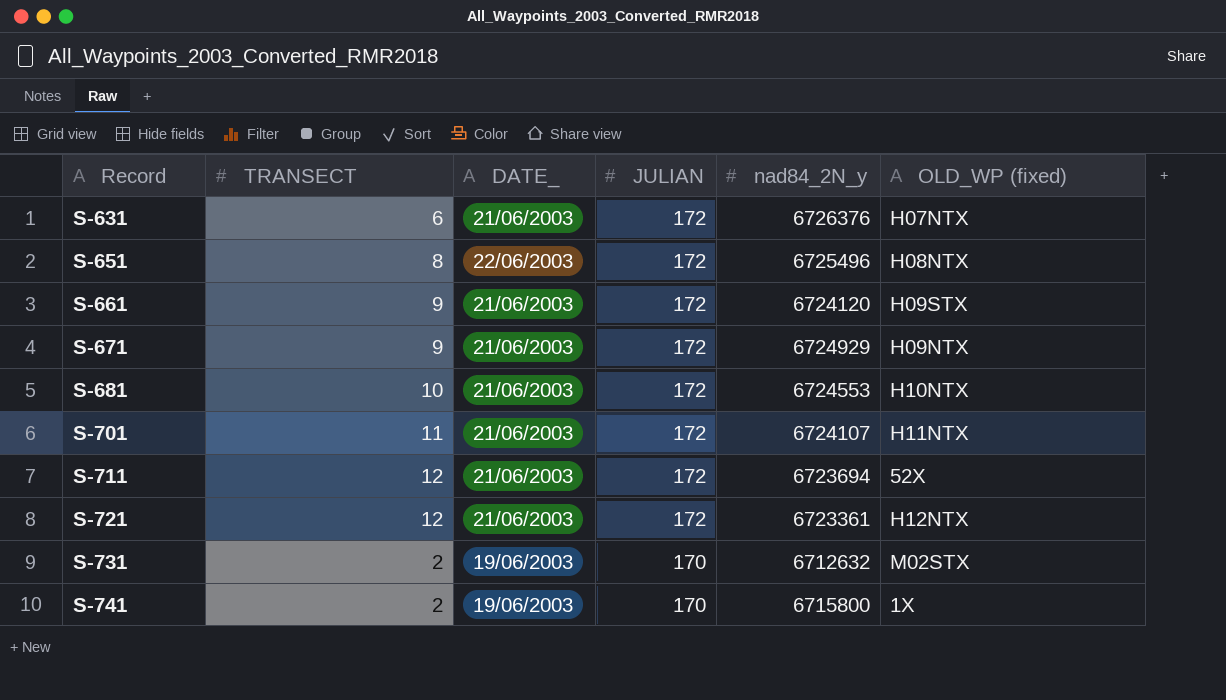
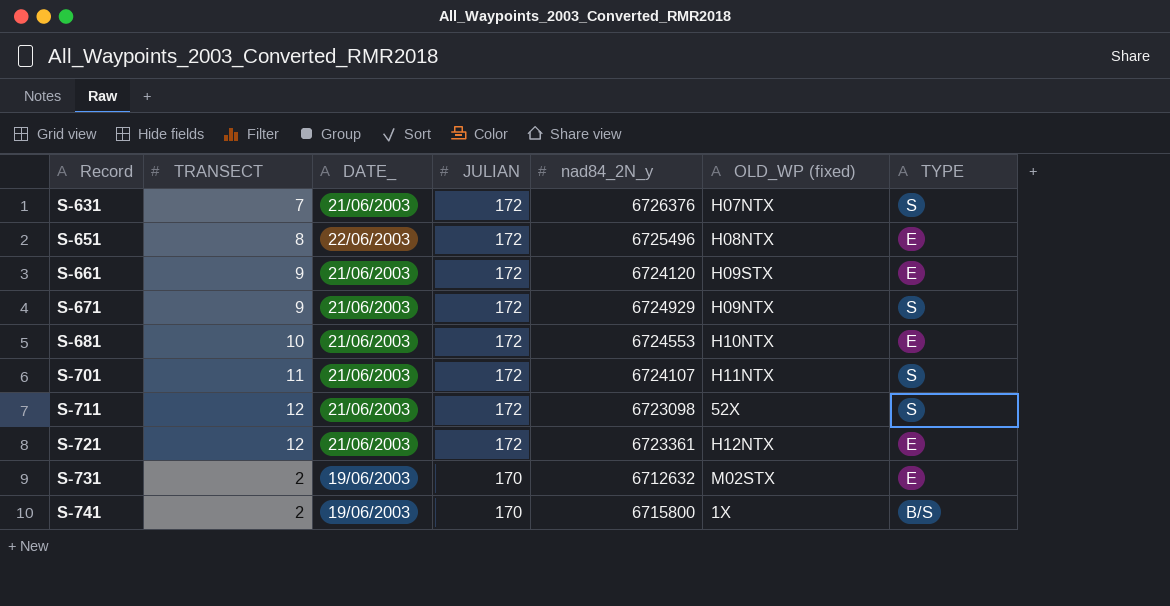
column TYPE | position: none -> 7
S-631 | TRANSECT: 6 -> 7
S-711 | nad84_2N_y: 6723694 -> 6723098

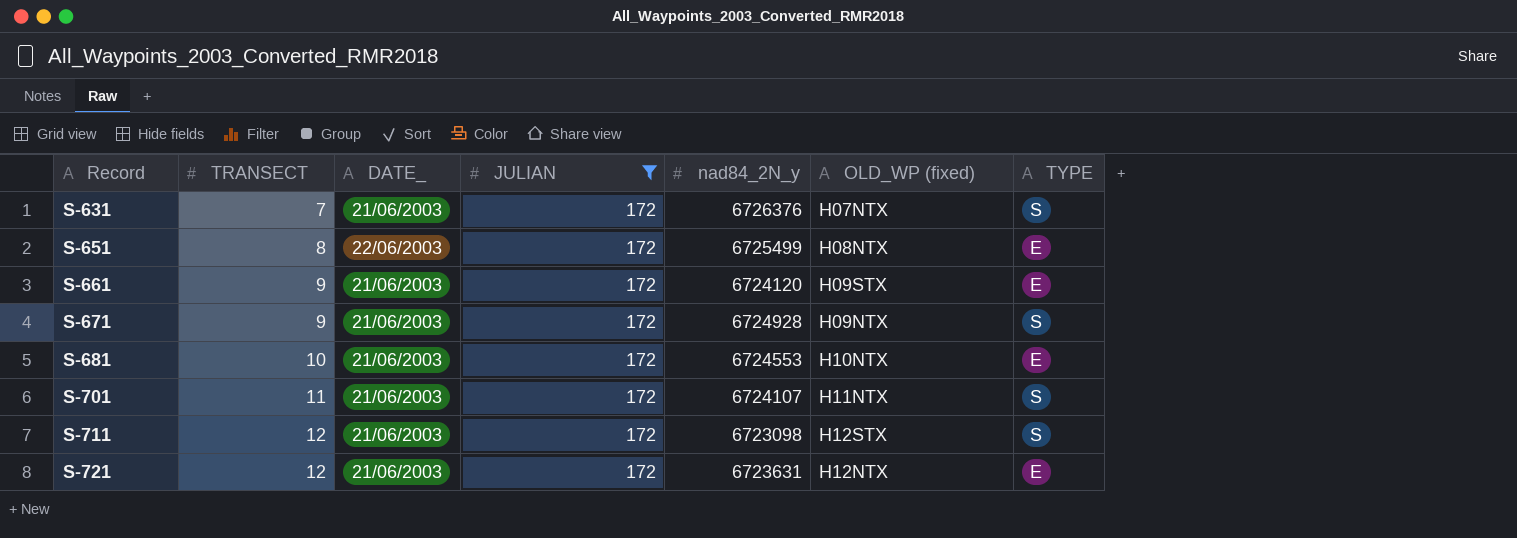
filter: none -> JULIAN = 172
S-651 | nad84_2N_y: 6725496 -> 6725499
S-671 | nad84_2N_y: 6724929 -> 6724928
S-711 | OLD_WP (fixed): 52X -> H12STX
S-721 | nad84_2N_y: 6723361 -> 6723631

